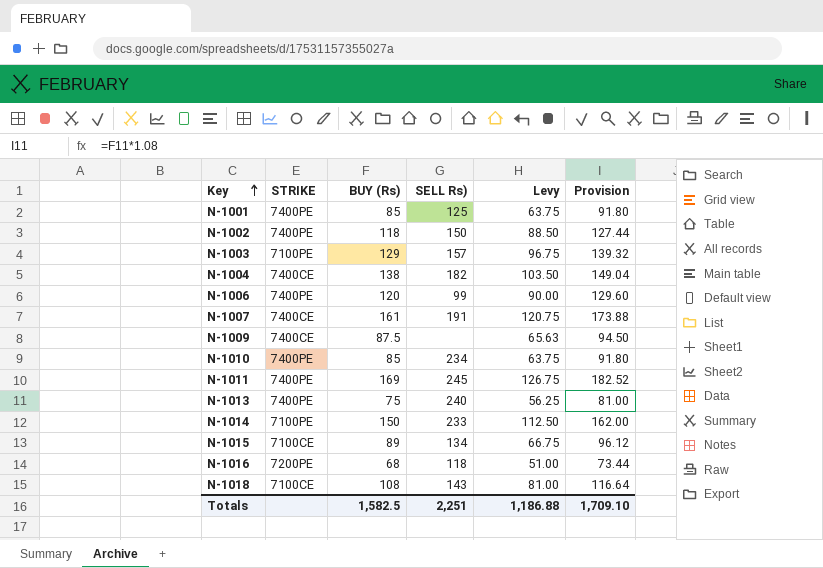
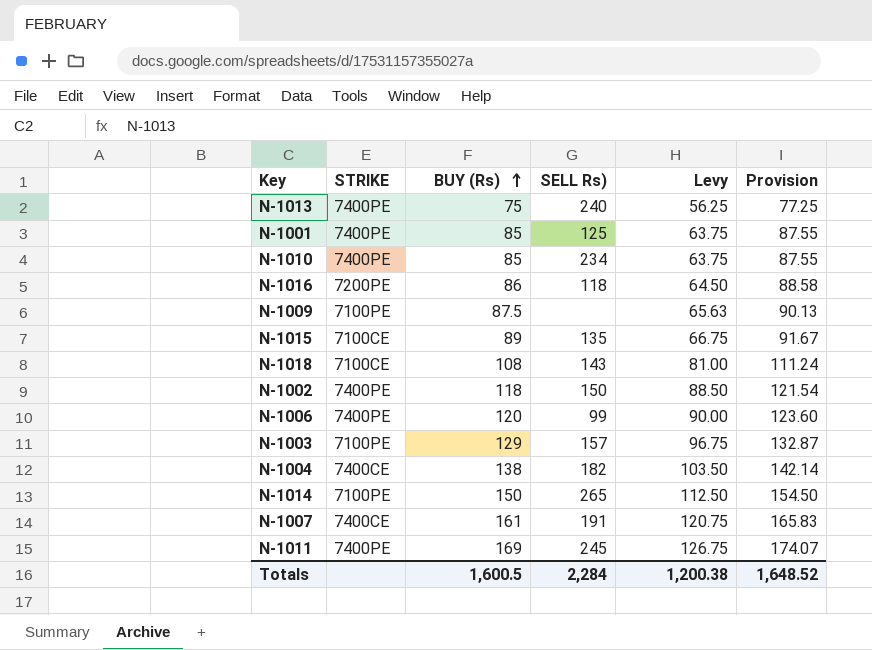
row order: Key ascending -> BUY (Rs) ascending
column Provision | formula: [BUY (Rs)] * 1.08 -> [BUY (Rs)] * 1.03
N-1016 | BUY (Rs): 68 -> 86
N-1016 | Levy: 51.00 -> 64.50
N-1009 | STRIKE: 7400CE -> 7100PE
N-1015 | SELL Rs): 134 -> 135
N-1014 | SELL Rs): 233 -> 265
Totals | BUY (Rs): 1,582.5 -> 1,600.5
Totals | SELL Rs): 2,251 -> 2,284
Totals | Levy: 1,186.88 -> 1,200.38
Totals | Provision: 1,709.10 -> 1,648.52

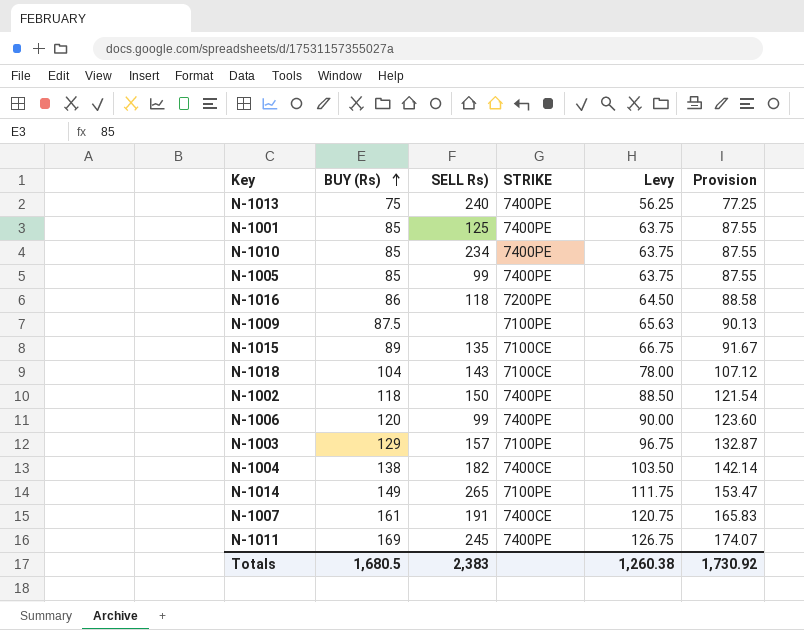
column STRIKE | position: 2 -> 4
row N-1005: none -> 85 | 99 | 7400PE | 63.75 | 87.55
N-1018 | BUY (Rs): 108 -> 104
N-1018 | Levy: 81.00 -> 78.00
N-1018 | Provision: 111.24 -> 107.12
N-1014 | BUY (Rs): 150 -> 149
N-1014 | Levy: 112.50 -> 111.75
N-1014 | Provision: 154.50 -> 153.47
Totals | BUY (Rs): 1,600.5 -> 1,680.5
Totals | SELL Rs): 2,284 -> 2,383
Totals | Levy: 1,200.38 -> 1,260.38
Totals | Provision: 1,648.52 -> 1,730.92

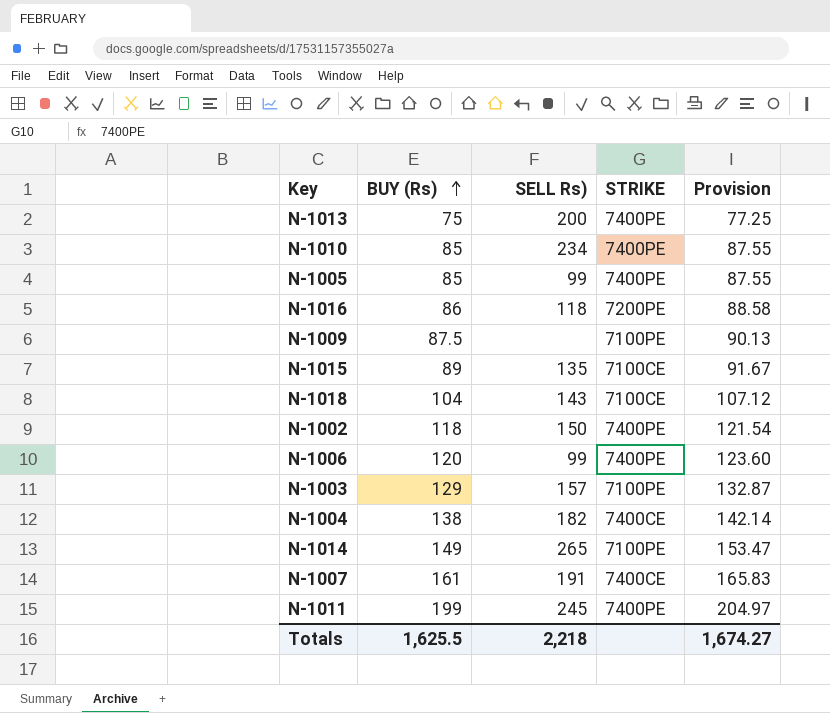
column Levy | formula: [BUY (Rs)] * 0.75 -> none
row N-1001: 85 | 125 | 7400PE | 63.75 | 87.55 -> none
N-1013 | SELL Rs): 240 -> 200
N-1011 | BUY (Rs): 169 -> 199
N-1011 | Provision: 174.07 -> 204.97
Totals | BUY (Rs): 1,680.5 -> 1,625.5
Totals | SELL Rs): 2,383 -> 2,218
Totals | Provision: 1,730.92 -> 1,674.27

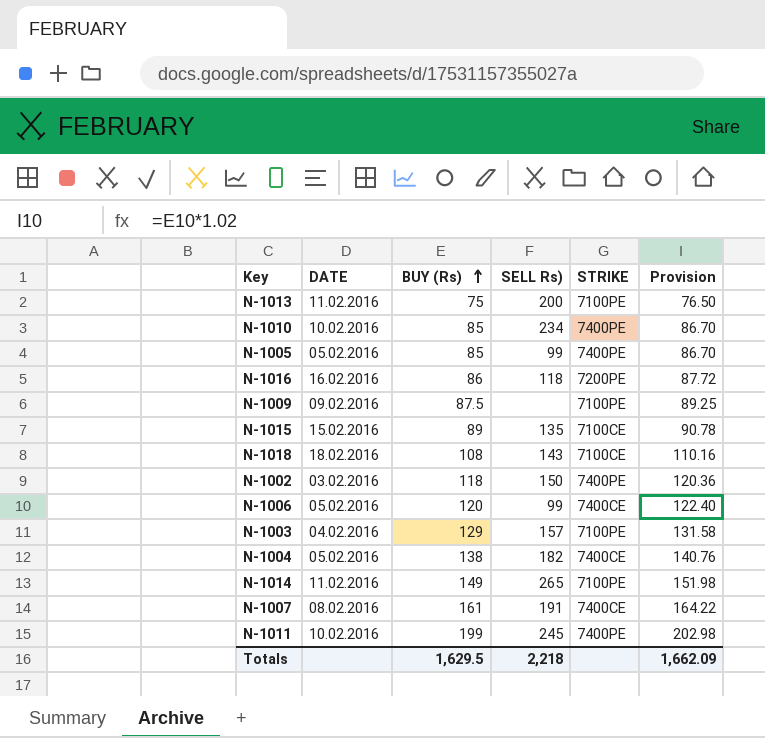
column DATE | position: none -> 2
column Provision | formula: [BUY (Rs)] * 1.03 -> [BUY (Rs)] * 1.02
N-1013 | STRIKE: 7400PE -> 7100PE
N-1018 | BUY (Rs): 104 -> 108
N-1006 | STRIKE: 7400PE -> 7400CE
Totals | BUY (Rs): 1,625.5 -> 1,629.5
Totals | Provision: 1,674.27 -> 1,662.09

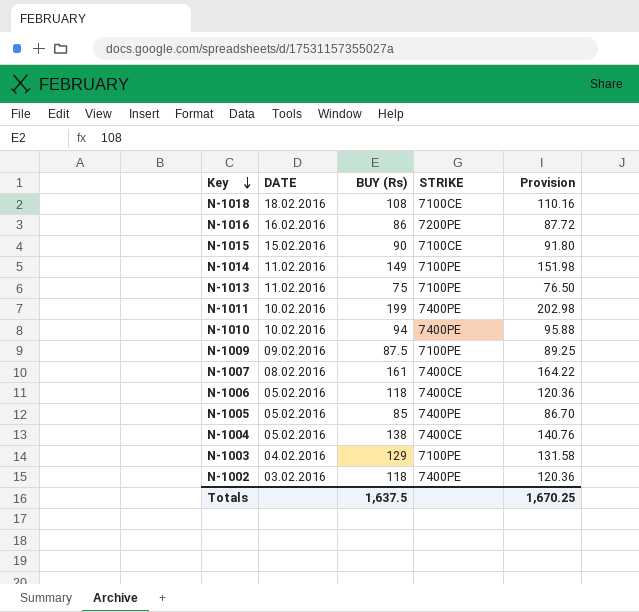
row order: BUY (Rs) ascending -> Key descending
column SELL Rs) | position: 4 -> none
N-1015 | BUY (Rs): 89 -> 90
N-1015 | Provision: 90.78 -> 91.80
N-1010 | BUY (Rs): 85 -> 94
N-1010 | Provision: 86.70 -> 95.88
N-1006 | BUY (Rs): 120 -> 118
N-1006 | Provision: 122.40 -> 120.36
Totals | BUY (Rs): 1,629.5 -> 1,637.5
Totals | Provision: 1,662.09 -> 1,670.25

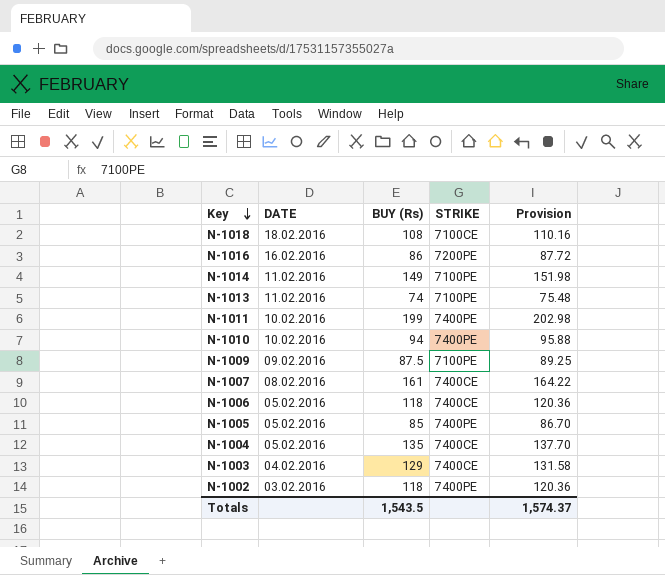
row N-1015: 15.02.2016 | 90 | 7100CE | 91.80 -> none
N-1013 | BUY (Rs): 75 -> 74
N-1013 | Provision: 76.50 -> 75.48
N-1004 | BUY (Rs): 138 -> 135
N-1004 | Provision: 140.76 -> 137.70
N-1003 | STRIKE: 7100PE -> 7400CE
Totals | BUY (Rs): 1,637.5 -> 1,543.5
Totals | Provision: 1,670.25 -> 1,574.37

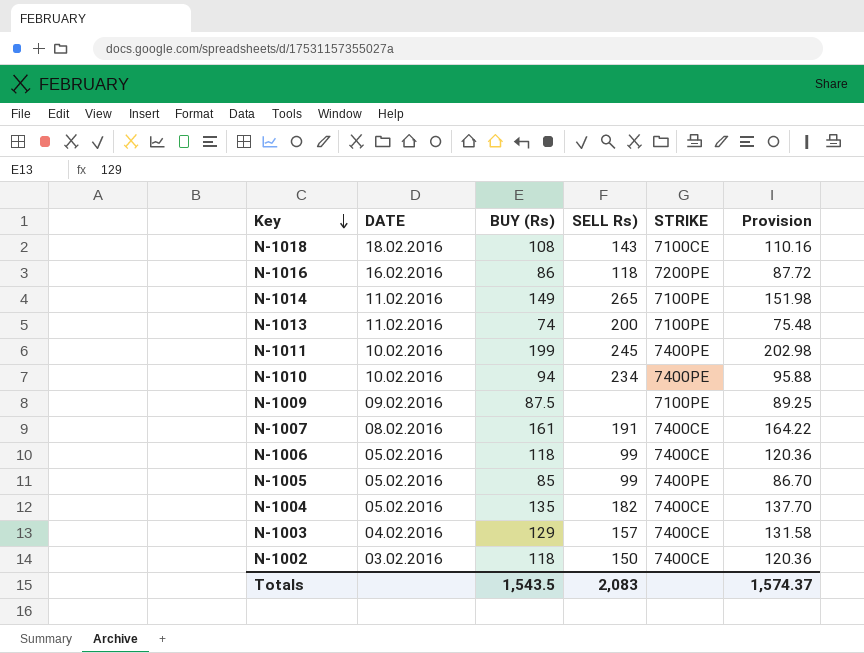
column SELL Rs) | position: none -> 4
N-1002 | STRIKE: 7400PE -> 7400CE

